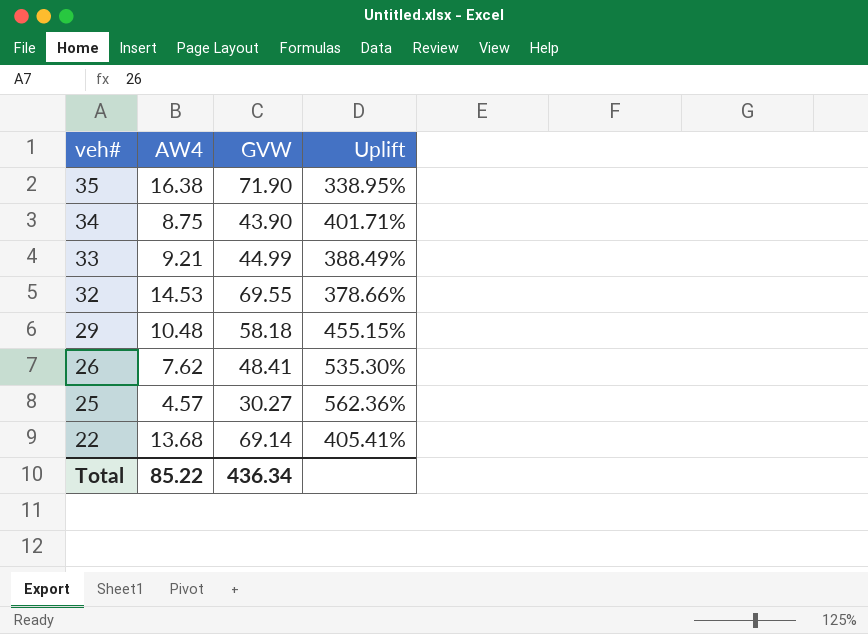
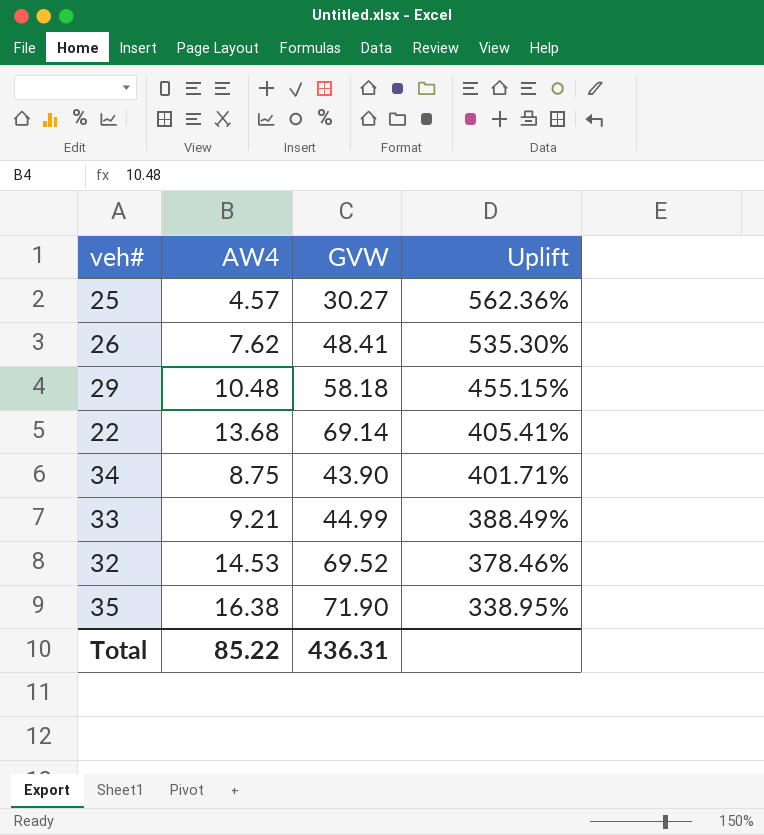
row order: veh# descending -> Uplift descending
32 | GVW: 69.55 -> 69.52
32 | Uplift: 378.66% -> 378.46%
Total | GVW: 436.34 -> 436.31

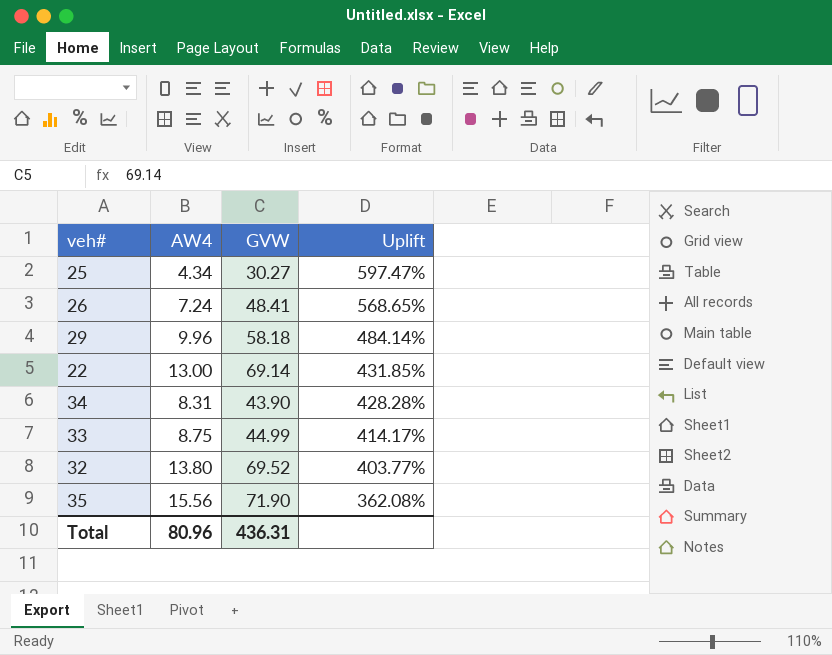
25 | AW4: 4.57 -> 4.34
25 | Uplift: 562.36% -> 597.47%
26 | AW4: 7.62 -> 7.24
26 | Uplift: 535.30% -> 568.65%
29 | AW4: 10.48 -> 9.96
29 | Uplift: 455.15% -> 484.14%
22 | AW4: 13.68 -> 13.00
22 | Uplift: 405.41% -> 431.85%
34 | AW4: 8.75 -> 8.31
34 | Uplift: 401.71% -> 428.28%
33 | AW4: 9.21 -> 8.75
33 | Uplift: 388.49% -> 414.17%
32 | AW4: 14.53 -> 13.80
32 | Uplift: 378.46% -> 403.77%
35 | AW4: 16.38 -> 15.56
35 | Uplift: 338.95% -> 362.08%
Total | AW4: 85.22 -> 80.96

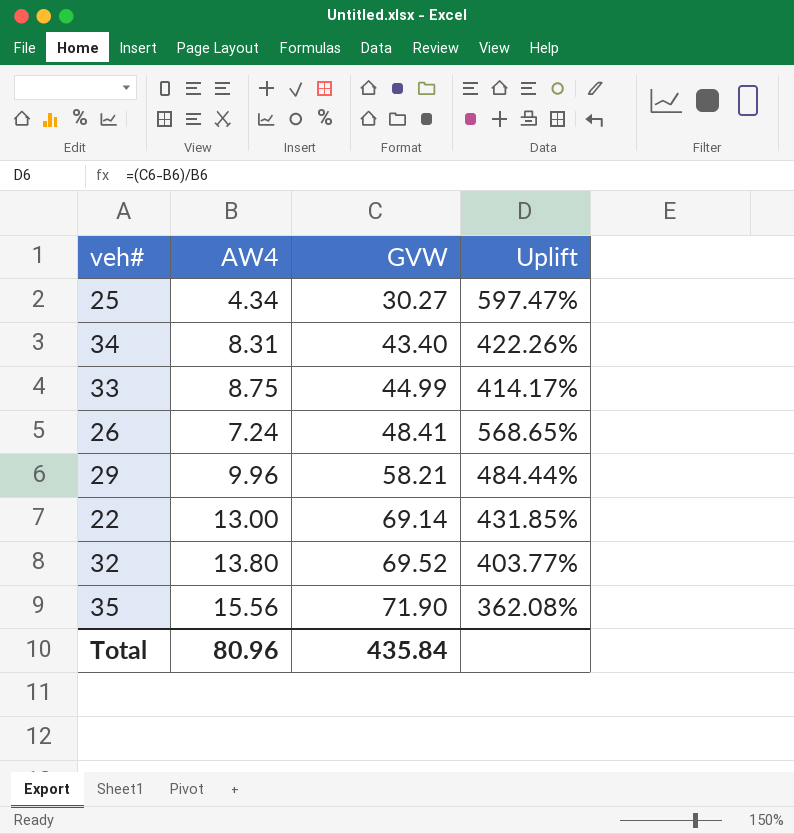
row order: Uplift descending -> GVW ascending
34 | GVW: 43.90 -> 43.40
34 | Uplift: 428.28% -> 422.26%
29 | GVW: 58.18 -> 58.21
29 | Uplift: 484.14% -> 484.44%
Total | GVW: 436.31 -> 435.84

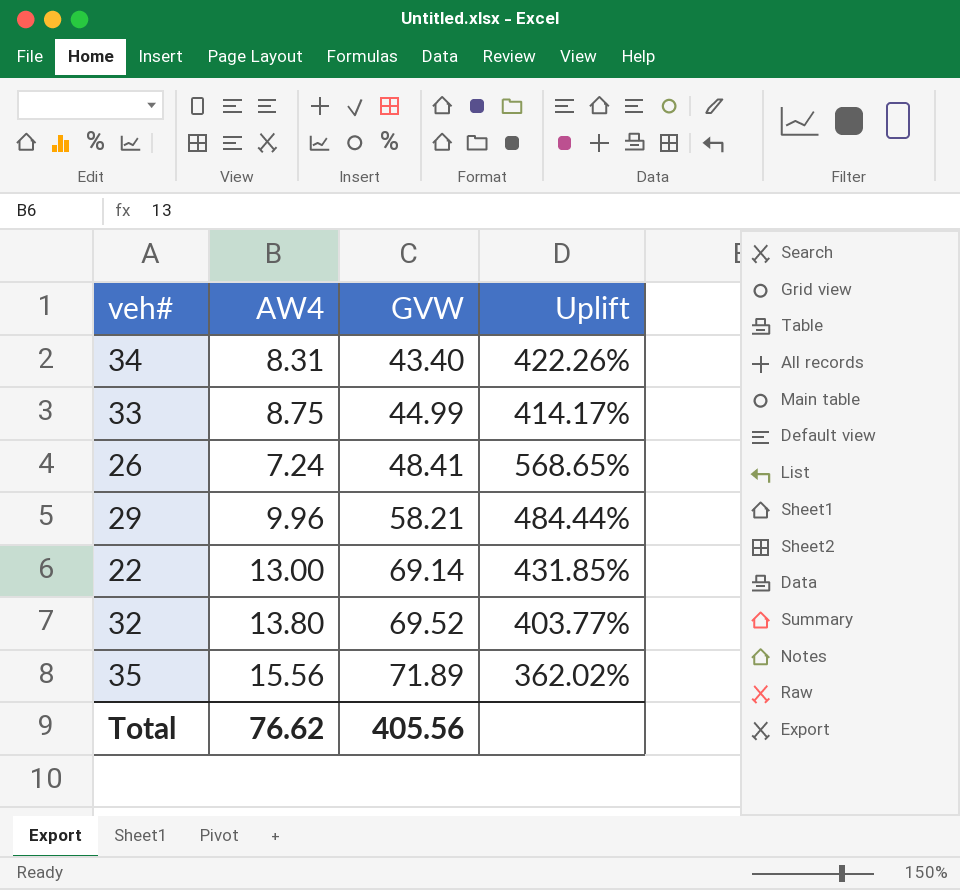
row 25: 4.34 | 30.27 | 597.47% -> none
35 | GVW: 71.90 -> 71.89
35 | Uplift: 362.08% -> 362.02%
Total | AW4: 80.96 -> 76.62
Total | GVW: 435.84 -> 405.56

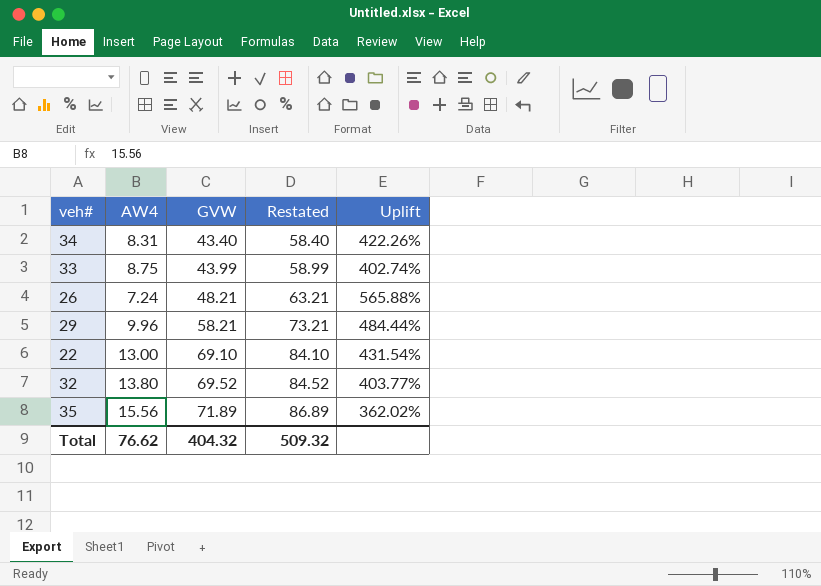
column Restated | formula: none -> [GVW] + 15
33 | GVW: 44.99 -> 43.99
33 | Uplift: 414.17% -> 402.74%
26 | GVW: 48.41 -> 48.21
26 | Uplift: 568.65% -> 565.88%
22 | GVW: 69.14 -> 69.10
22 | Uplift: 431.85% -> 431.54%
Total | GVW: 405.56 -> 404.32

